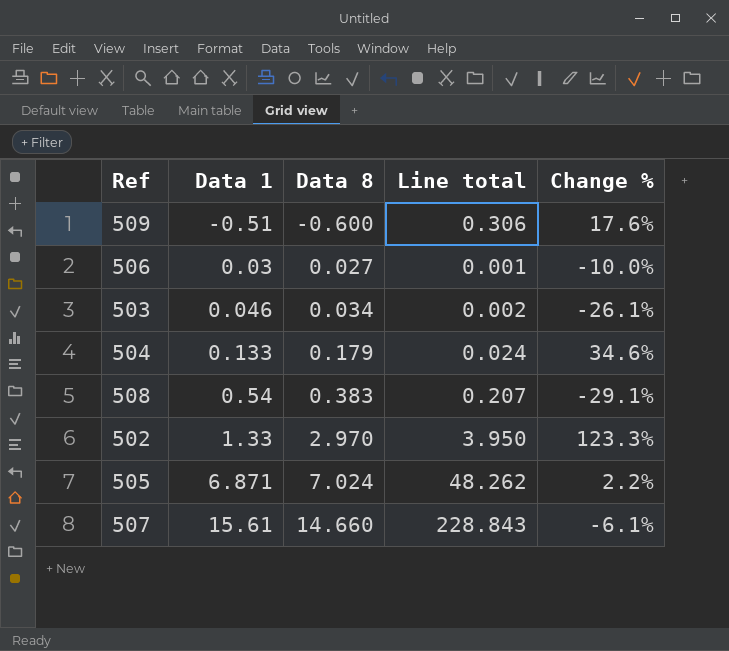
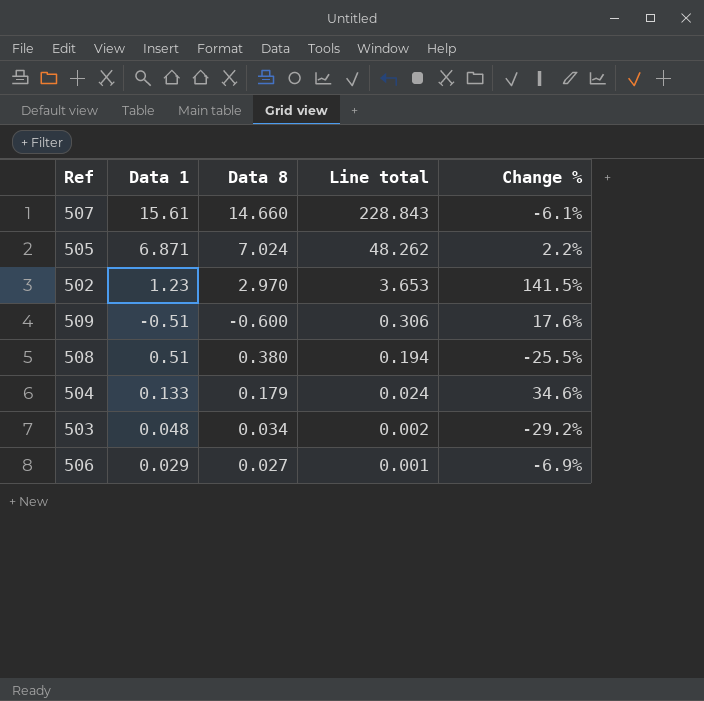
row order: Data 1 ascending -> Line total descending
502 | Data 1: 1.33 -> 1.23
502 | Line total: 3.950 -> 3.653
502 | Change %: 123.3% -> 141.5%
508 | Data 1: 0.54 -> 0.51
508 | Data 8: 0.383 -> 0.380
508 | Line total: 0.207 -> 0.194
508 | Change %: -29.1% -> -25.5%
503 | Data 1: 0.046 -> 0.048
503 | Change %: -26.1% -> -29.2%
506 | Data 1: 0.03 -> 0.029
506 | Change %: -10.0% -> -6.9%

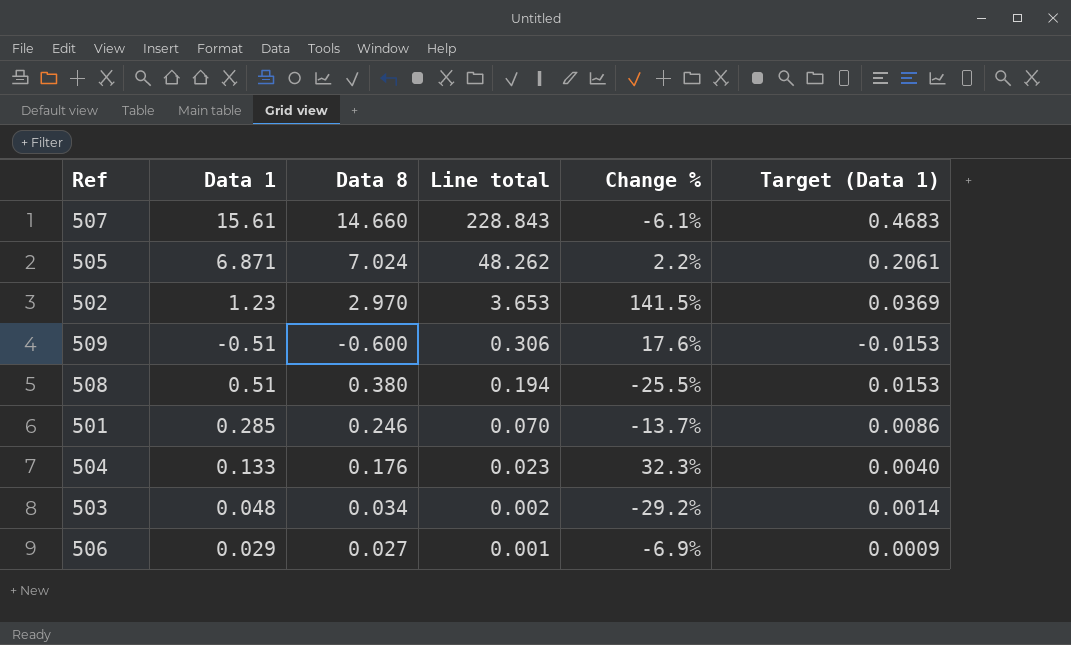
column Target (Data 1) | formula: none -> [Data 1] * 0.03
row 501: none -> 0.285 | 0.246 | 0.070 | -13.7% | 0.0086
504 | Data 8: 0.179 -> 0.176
504 | Line total: 0.024 -> 0.023
504 | Change %: 34.6% -> 32.3%

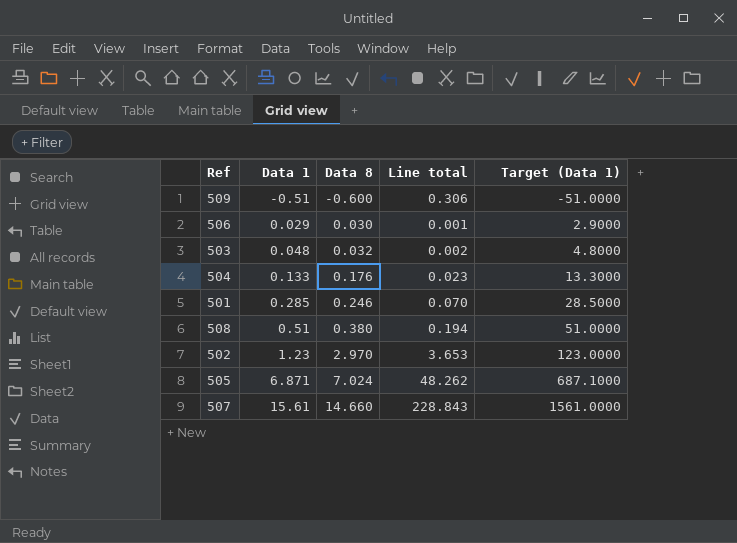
row order: Line total descending -> Data 1 ascending
column Change % | formula: ([Data 8] - [Data 1]) / [Data 1] -> none
column Target (Data 1) | formula: [Data 1] * 0.03 -> [Data 1] * 100
506 | Data 8: 0.027 -> 0.030
503 | Data 8: 0.034 -> 0.032

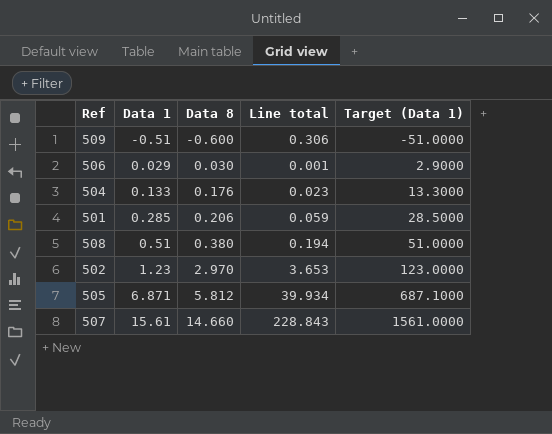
row 503: 0.048 | 0.032 | 0.002 | 4.8000 -> none
501 | Data 8: 0.246 -> 0.206
501 | Line total: 0.070 -> 0.059
505 | Data 8: 7.024 -> 5.812
505 | Line total: 48.262 -> 39.934

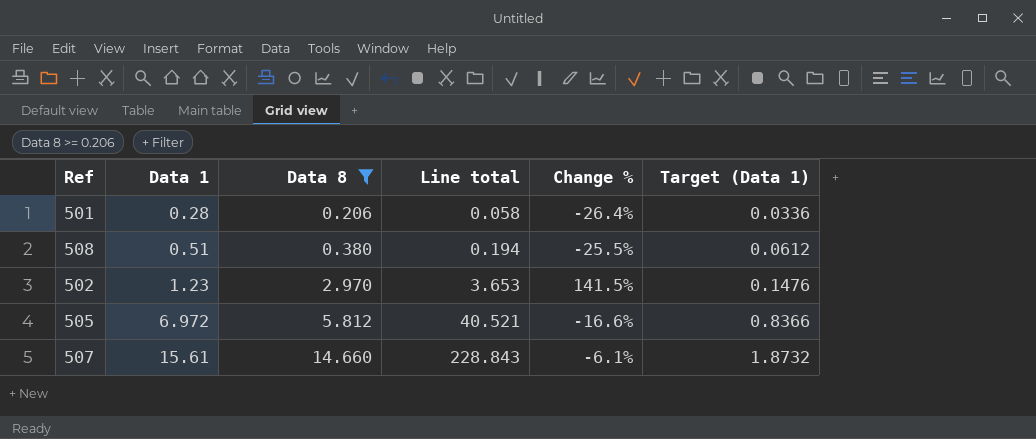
filter: none -> Data 8 >= 0.206
column Change % | formula: none -> ([Data 8] - [Data 1]) / [Data 1]
column Target (Data 1) | formula: [Data 1] * 100 -> [Data 1] * 0.12
501 | Data 1: 0.285 -> 0.28
501 | Line total: 0.059 -> 0.058
505 | Data 1: 6.871 -> 6.972
505 | Line total: 39.934 -> 40.521

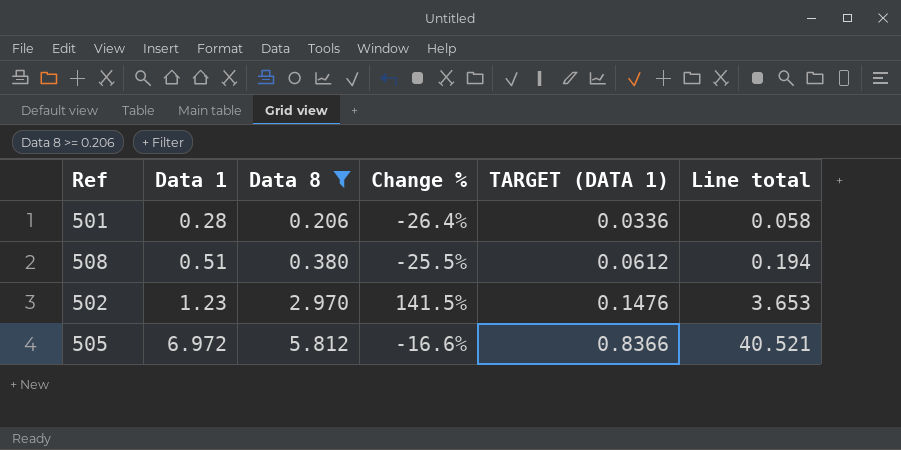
column name: Target (Data 1) -> TARGET (DATA 1)
column Line total | position: 4 -> 6
row 507: 15.61 | 14.660 | 228.843 | -6.1% | 1.8732 -> none

